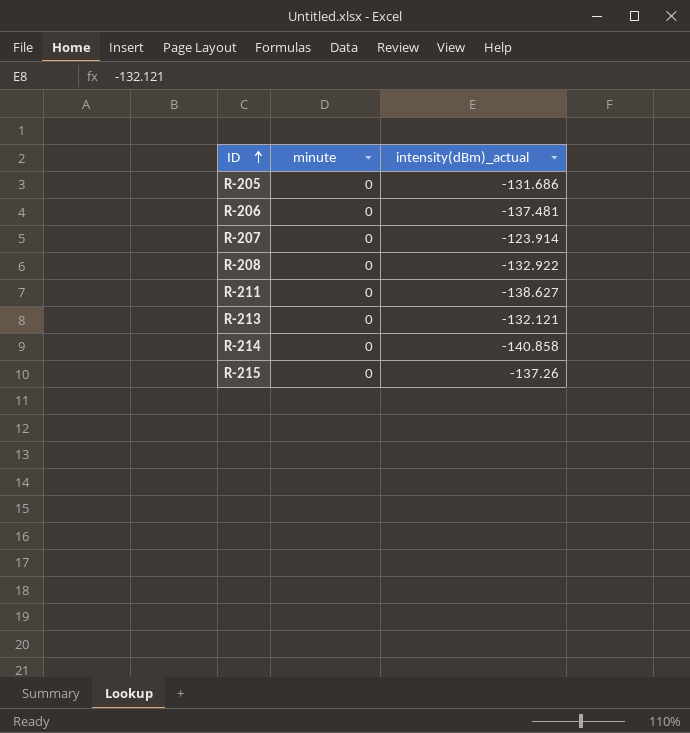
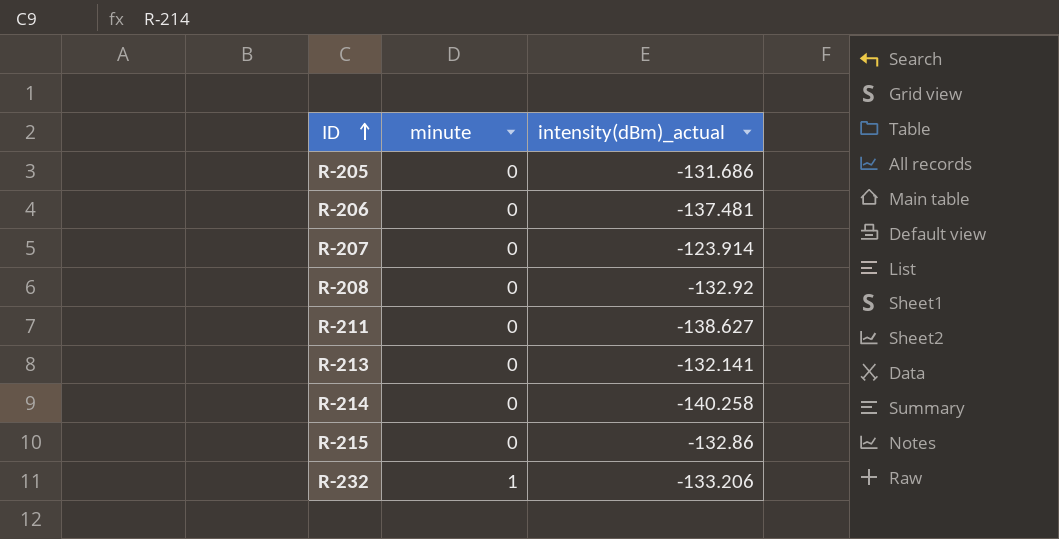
R-208 | intensity(dBm)_actual: -132.922 -> -132.92
R-213 | intensity(dBm)_actual: -132.121 -> -132.141
R-214 | intensity(dBm)_actual: -140.858 -> -140.258
R-215 | intensity(dBm)_actual: -137.26 -> -132.86
row R-232: none -> 1 | -133.206

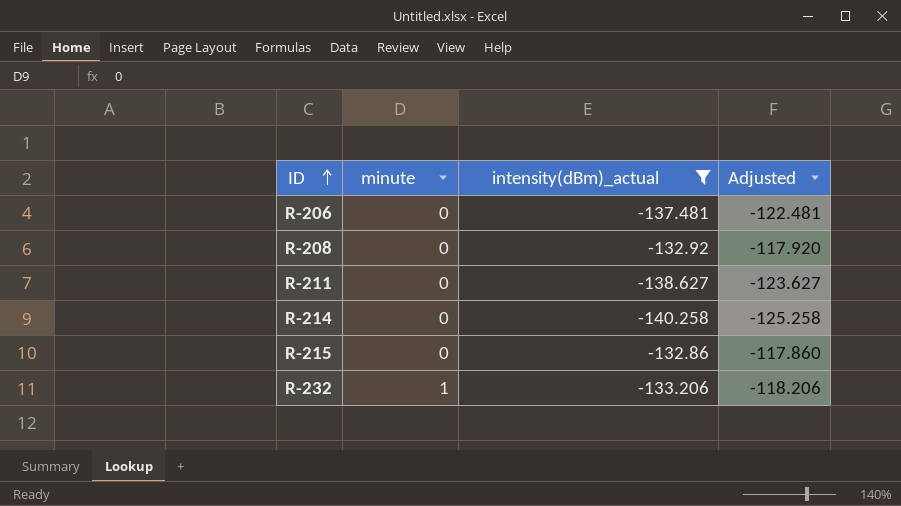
filter: none -> intensity(dBm)_actual <= -132.86
column Adjusted | formula: none -> [intensity(dBm)_actual] + 15

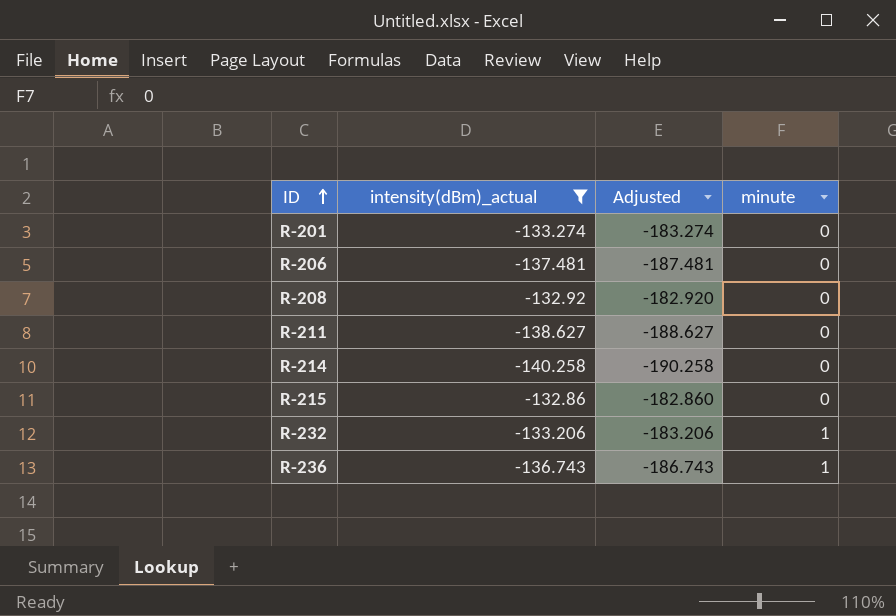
column Adjusted | formula: [intensity(dBm)_actual] + 15 -> [intensity(dBm)_actual] - 50
column minute | position: 2 -> 4
row R-201: none -> -133.274 | -183.274 | 0
row R-236: none -> -136.743 | -186.743 | 1

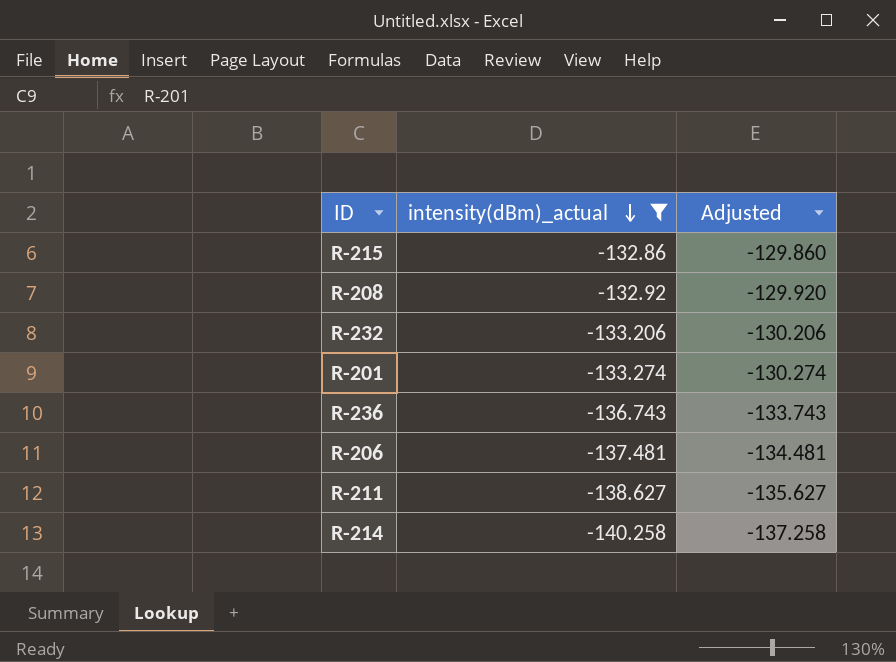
row order: ID ascending -> intensity(dBm)_actual descending
column minute | position: 4 -> none
column Adjusted | formula: [intensity(dBm)_actual] - 50 -> [intensity(dBm)_actual] + 3

